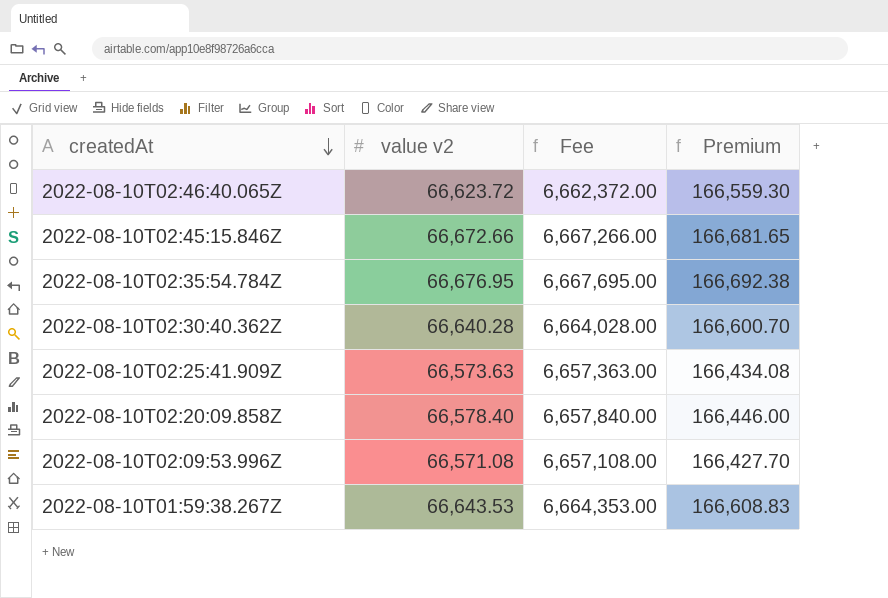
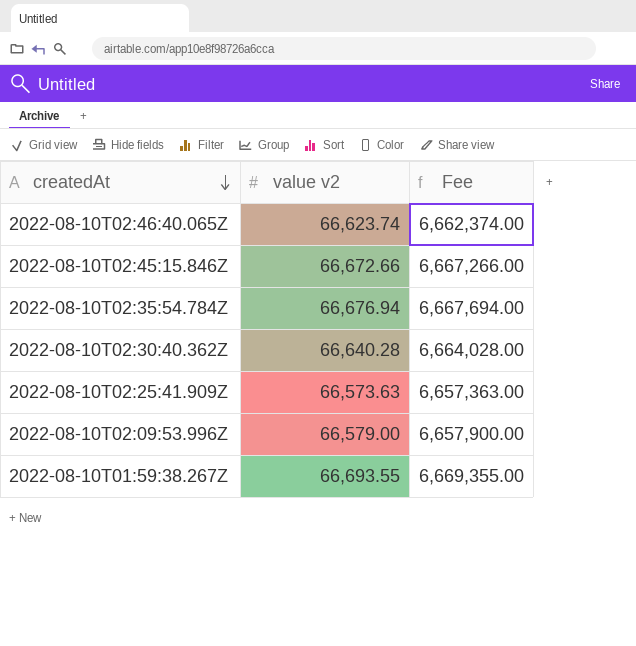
column Premium | formula: [value v2] * 2.5 -> none
row 2022-08-10T02:20:09.858Z: 66,578.40 | 6,657,840.00 | 166,446.00 -> none
2022-08-10T02:46:40.065Z | value v2: 66,623.72 -> 66,623.74
2022-08-10T02:46:40.065Z | Fee: 6,662,372.00 -> 6,662,374.00
2022-08-10T02:35:54.784Z | value v2: 66,676.95 -> 66,676.94
2022-08-10T02:35:54.784Z | Fee: 6,667,695.00 -> 6,667,694.00
2022-08-10T02:09:53.996Z | value v2: 66,571.08 -> 66,579.00
2022-08-10T02:09:53.996Z | Fee: 6,657,108.00 -> 6,657,900.00
2022-08-10T01:59:38.267Z | value v2: 66,643.53 -> 66,693.55
2022-08-10T01:59:38.267Z | Fee: 6,664,353.00 -> 6,669,355.00

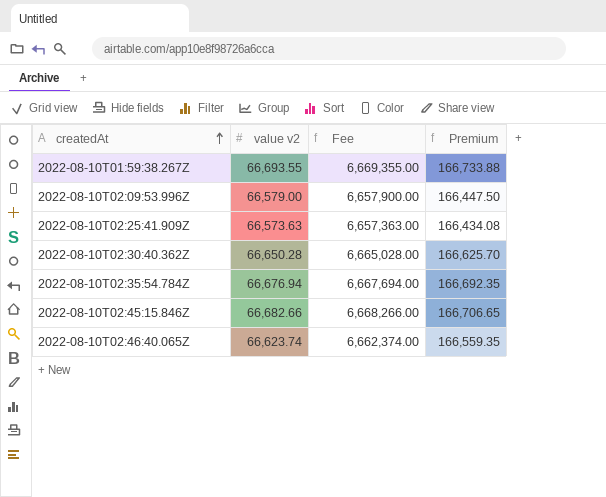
row order: createdAt descending -> createdAt ascending
column Premium | formula: none -> [value v2] * 2.5
2022-08-10T02:30:40.362Z | value v2: 66,640.28 -> 66,650.28
2022-08-10T02:30:40.362Z | Fee: 6,664,028.00 -> 6,665,028.00
2022-08-10T02:45:15.846Z | value v2: 66,672.66 -> 66,682.66
2022-08-10T02:45:15.846Z | Fee: 6,667,266.00 -> 6,668,266.00

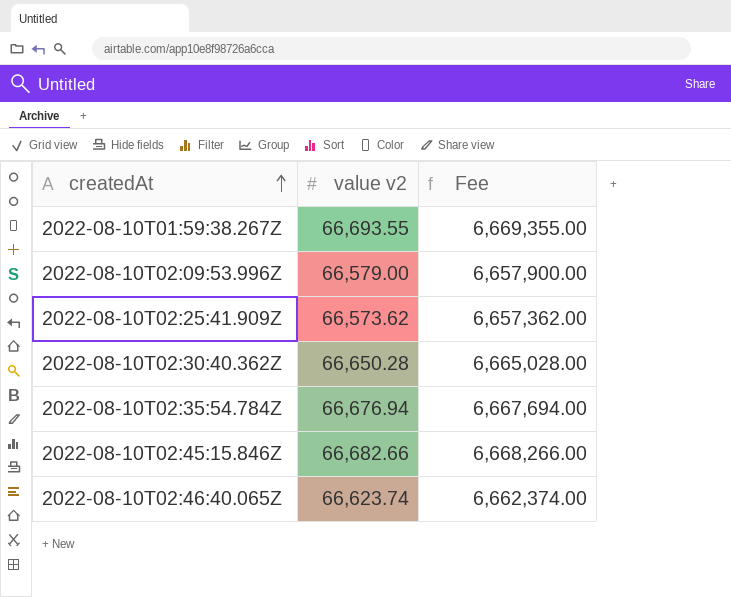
column Premium | formula: [value v2] * 2.5 -> none
2022-08-10T02:25:41.909Z | value v2: 66,573.63 -> 66,573.62
2022-08-10T02:25:41.909Z | Fee: 6,657,363.00 -> 6,657,362.00

